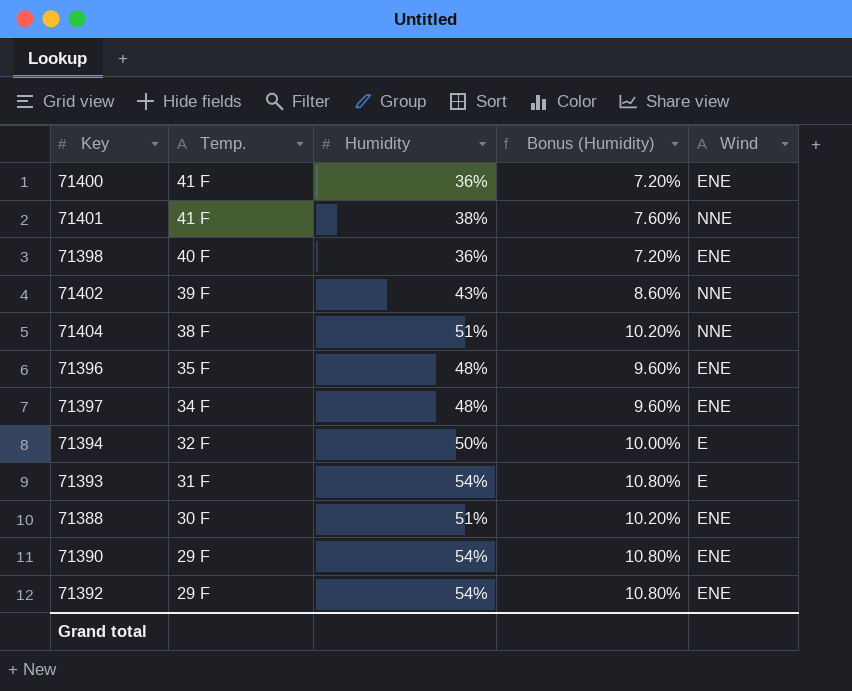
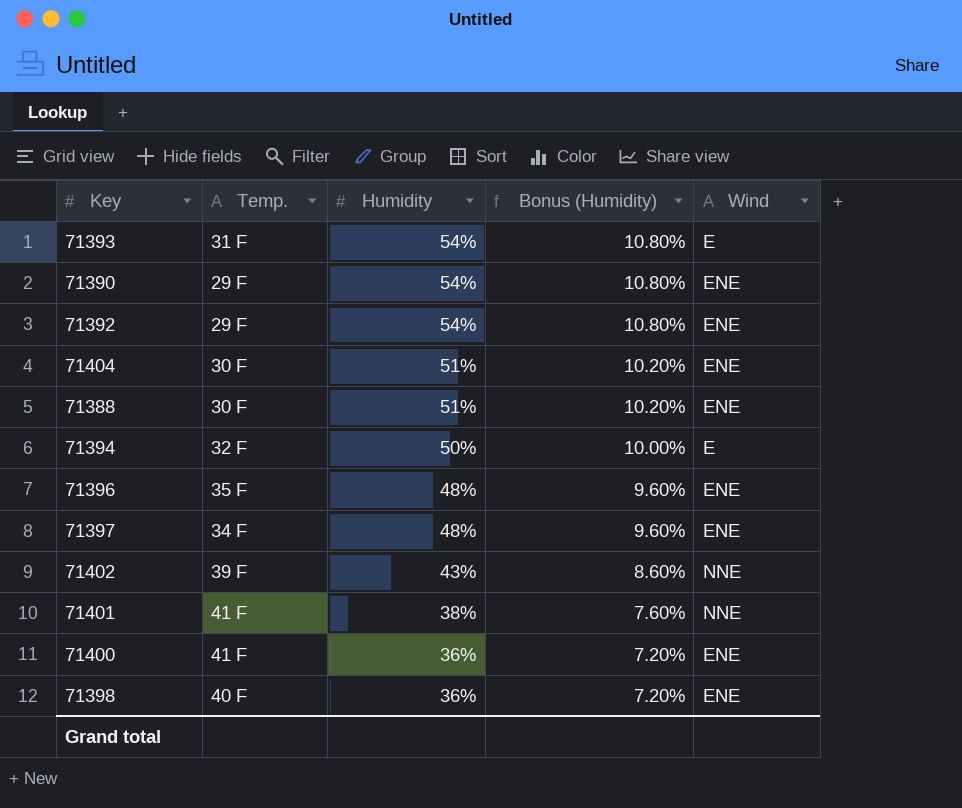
row order: Temp. descending -> Humidity descending
71404 | Temp.: 38 F -> 30 F
71404 | Wind: NNE -> ENE

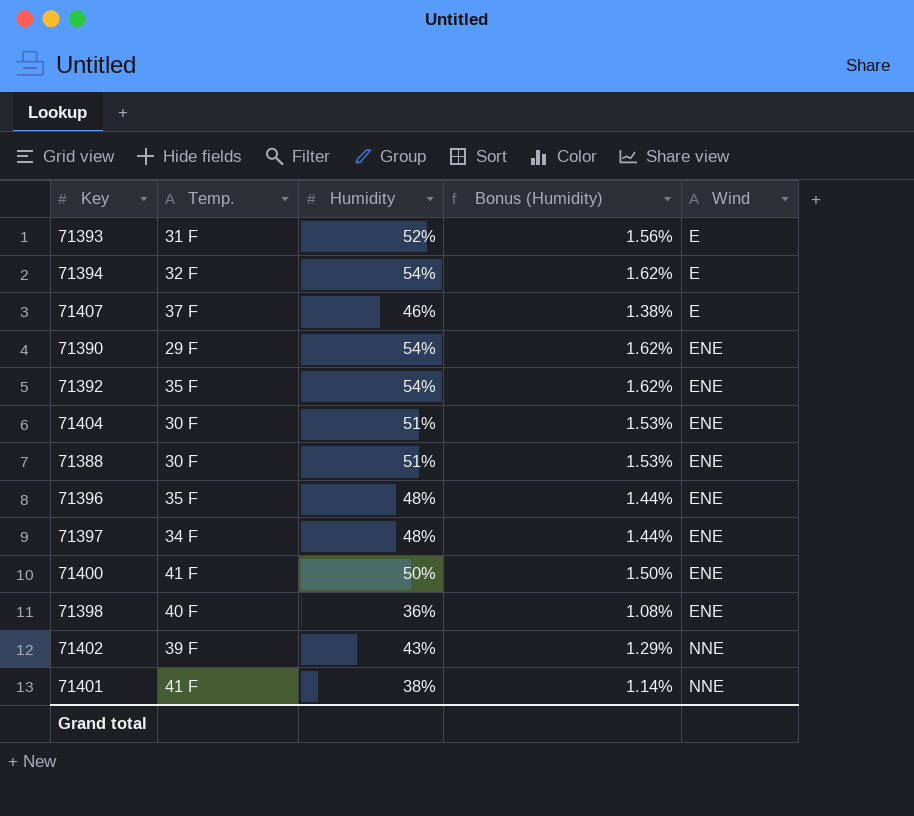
row order: Humidity descending -> Wind ascending
column Bonus (Humidity) | formula: [Humidity] * 0.2 -> [Humidity] * 0.03
71393 | Humidity: 54% -> 52%
71394 | Humidity: 50% -> 54%
row 71407: none -> 37 F | 46% | 1.38% | E
71392 | Temp.: 29 F -> 35 F
71400 | Humidity: 36% -> 50%

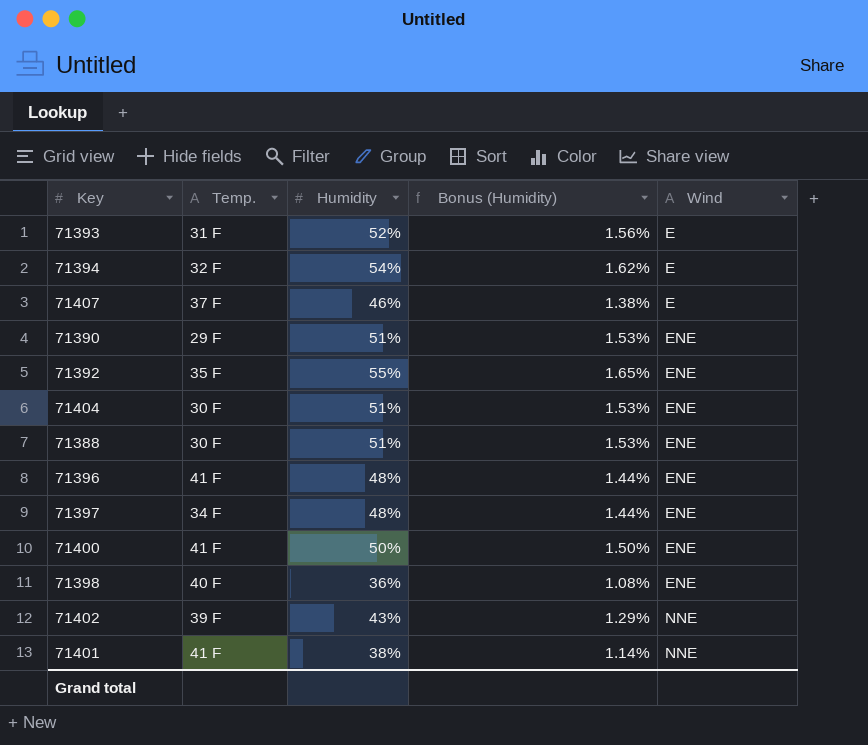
71390 | Humidity: 54% -> 51%
71390 | Bonus (Humidity): 1.62% -> 1.53%
71392 | Humidity: 54% -> 55%
71392 | Bonus (Humidity): 1.62% -> 1.65%
71396 | Temp.: 35 F -> 41 F

